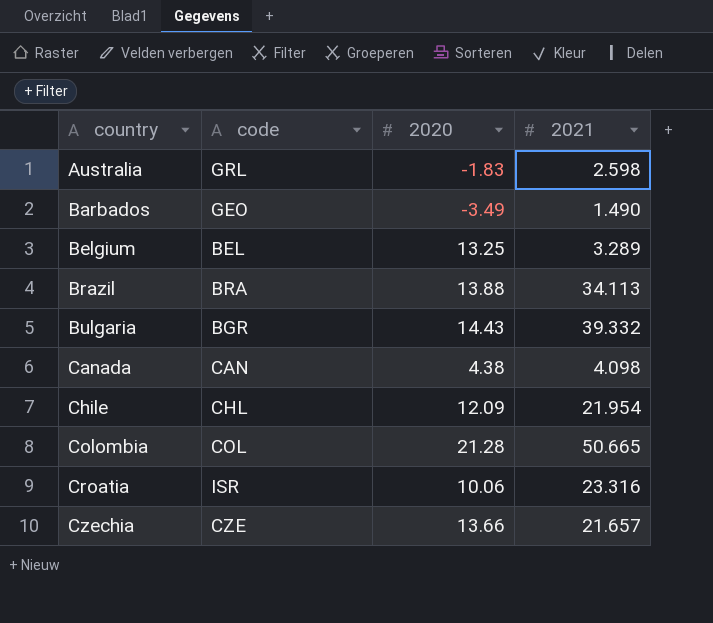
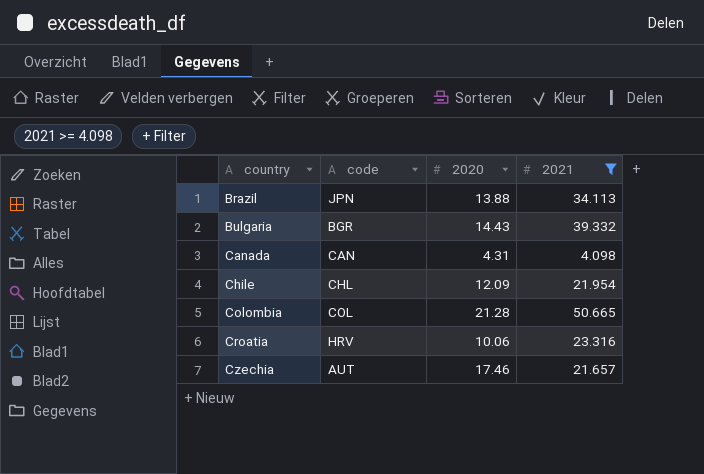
filter: none -> 2021 >= 4.098
Brazil | code: BRA -> JPN
Canada | 2020: 4.38 -> 4.31
Croatia | code: ISR -> HRV
Czechia | code: CZE -> AUT
Czechia | 2020: 13.66 -> 17.46

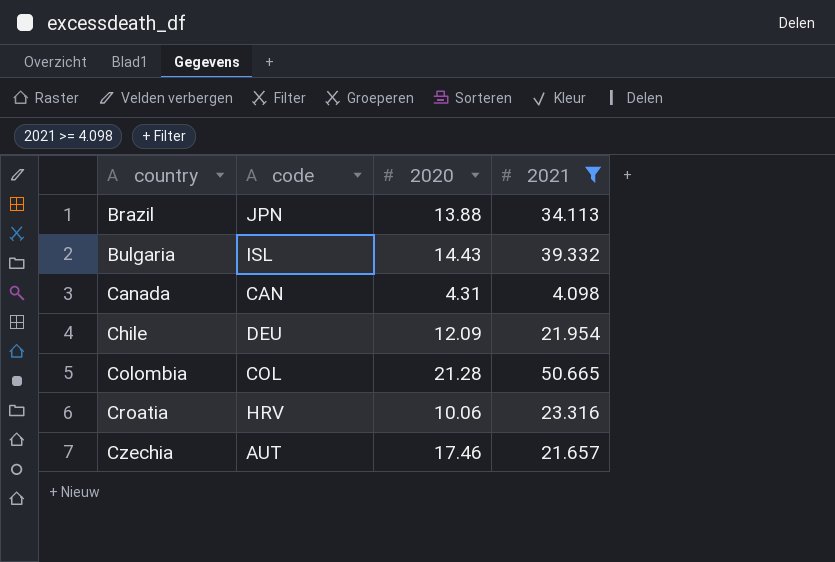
Bulgaria | code: BGR -> ISL
Chile | code: CHL -> DEU

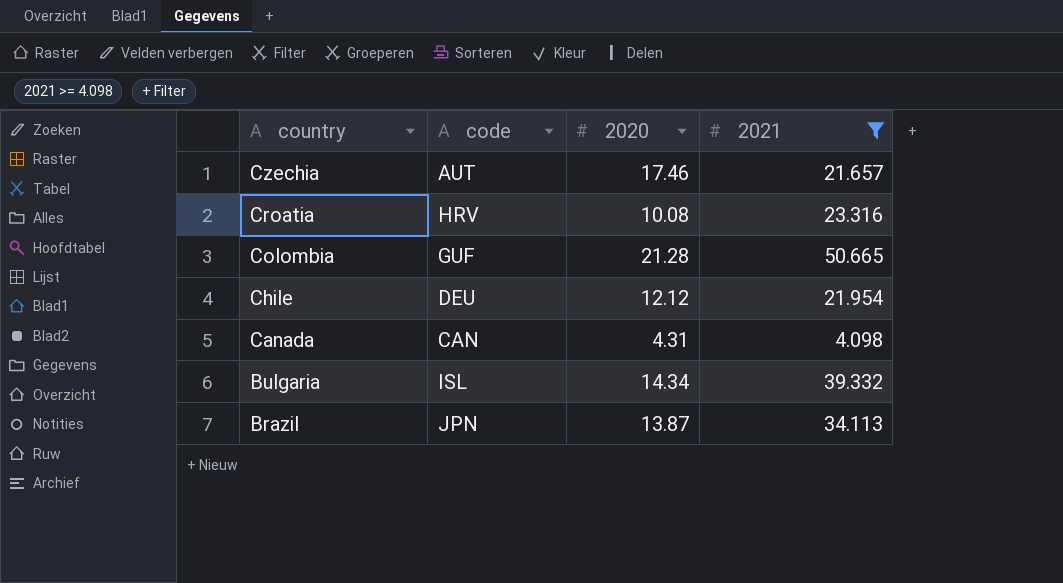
row order: country ascending -> country descending
Croatia | 2020: 10.06 -> 10.08
Colombia | code: COL -> GUF
Chile | 2020: 12.09 -> 12.12
Bulgaria | 2020: 14.43 -> 14.34
Brazil | 2020: 13.88 -> 13.87

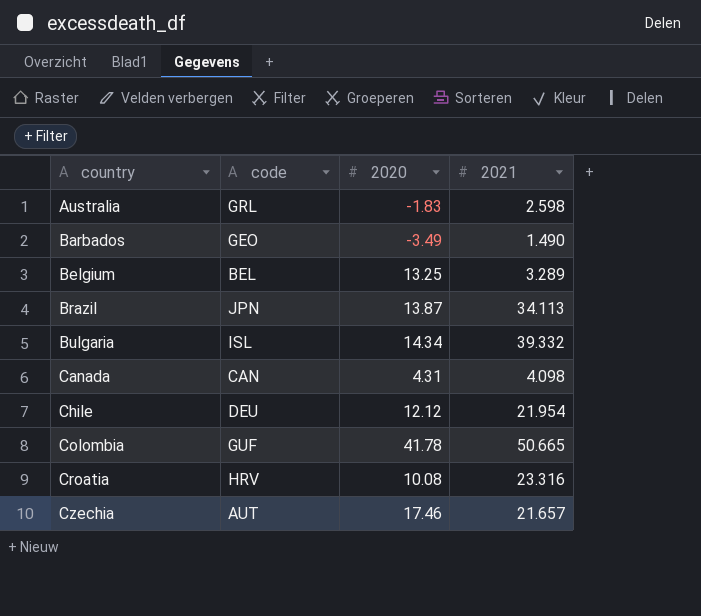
filter: 2021 >= 4.098 -> none
row order: country descending -> country ascending
Colombia | 2020: 21.28 -> 41.78

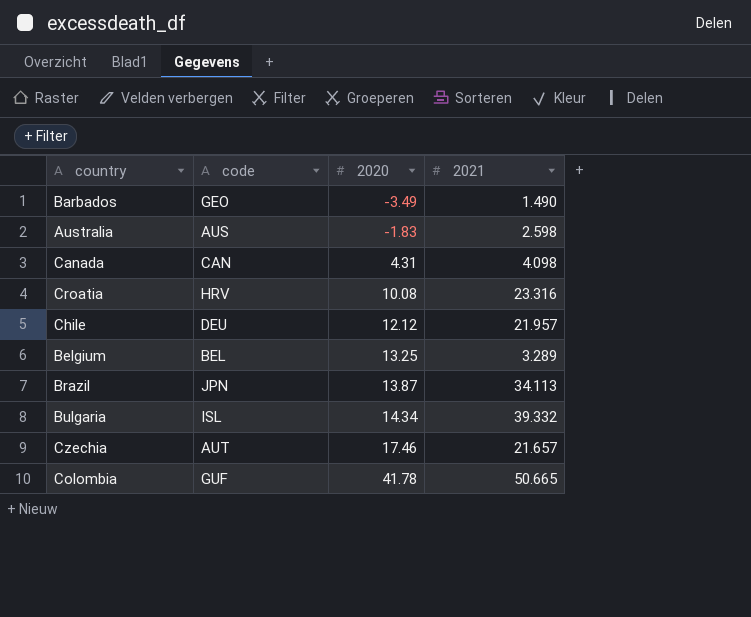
row order: country ascending -> 2020 ascending
Australia | code: GRL -> AUS
Chile | 2021: 21.954 -> 21.957

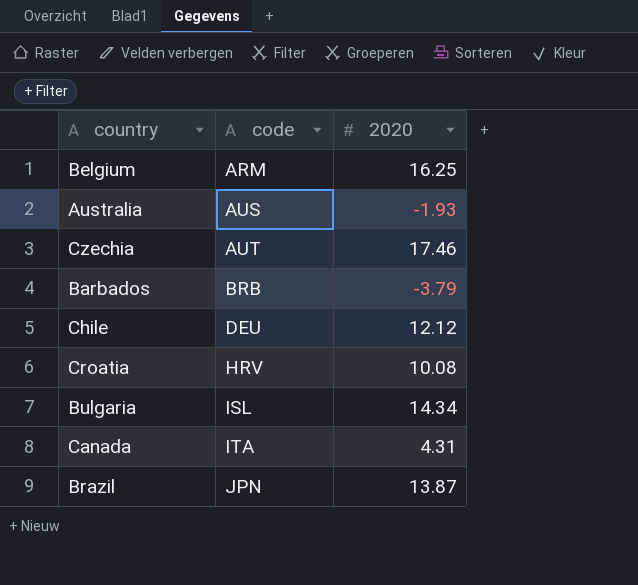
row order: 2020 ascending -> code ascending
column 2021 | position: 4 -> none
row Colombia: GUF | 41.78 | 50.665 -> none
Belgium | code: BEL -> ARM
Belgium | 2020: 13.25 -> 16.25
Australia | 2020: -1.83 -> -1.93
Barbados | code: GEO -> BRB
Barbados | 2020: -3.49 -> -3.79
Canada | code: CAN -> ITA

